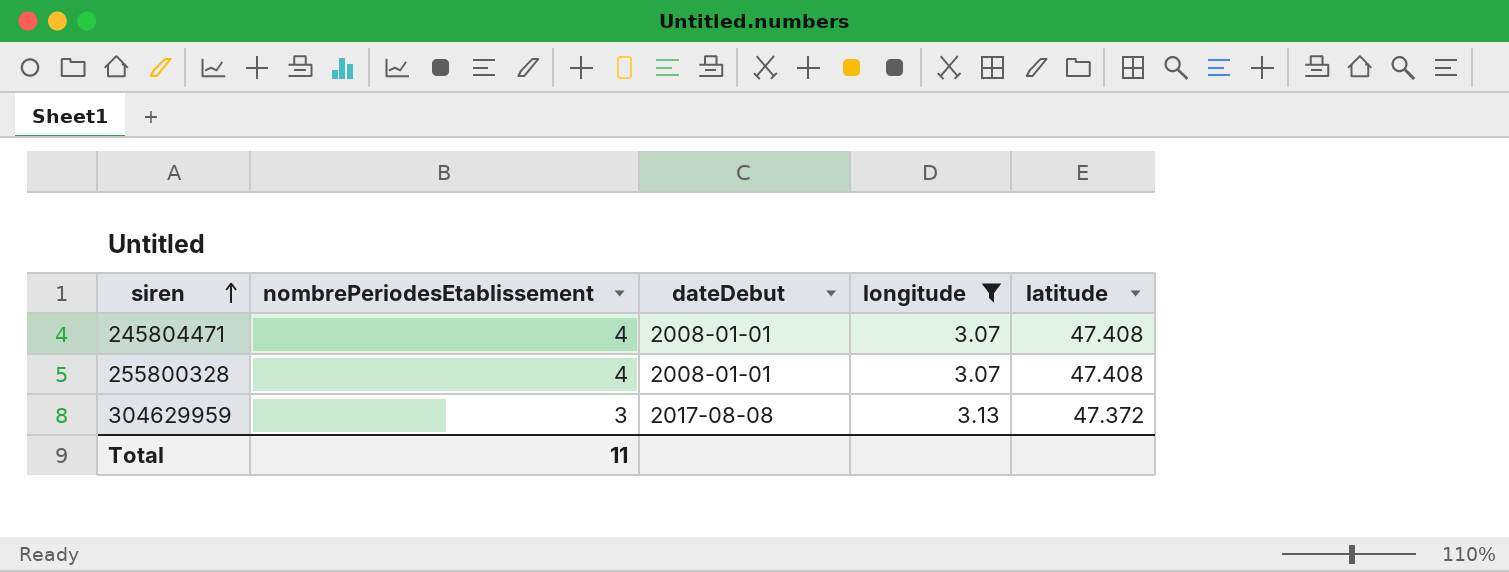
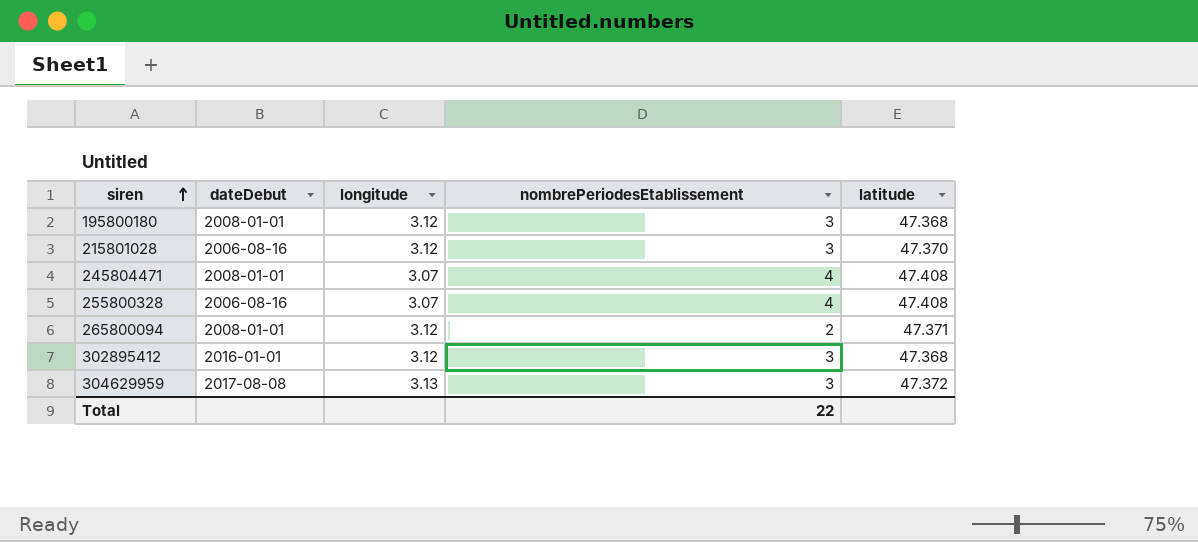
filter: longitude != 3.12 -> none
column nombrePeriodesEtablissement | position: 2 -> 4
255800328 | dateDebut: 2008-01-01 -> 2006-08-16
Total | nombrePeriodesEtablissement: 11 -> 22

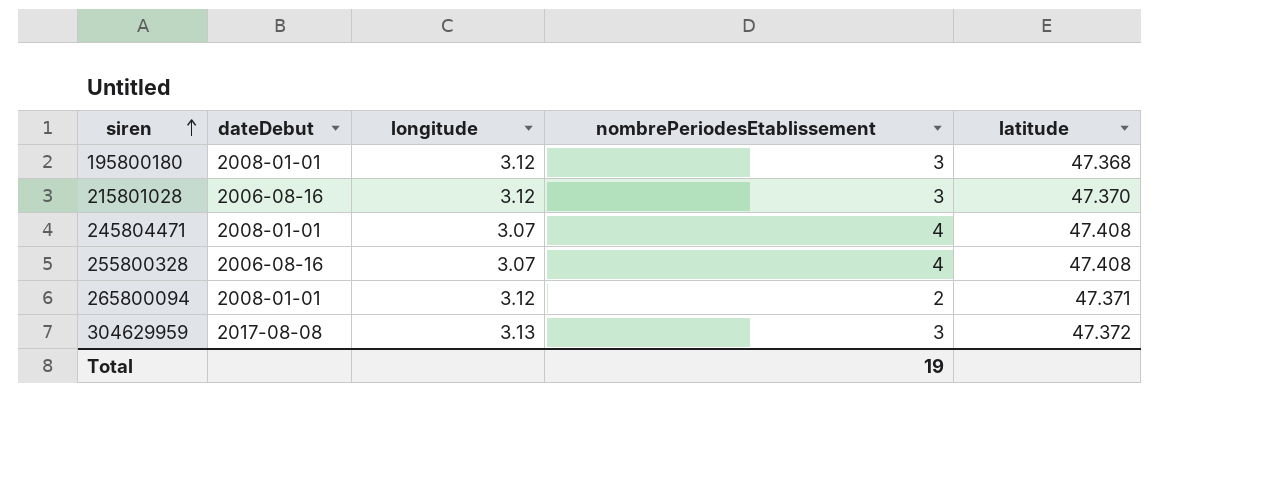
row 302895412: 2016-01-01 | 3.12 | 3 | 47.368 -> none
Total | nombrePeriodesEtablissement: 22 -> 19

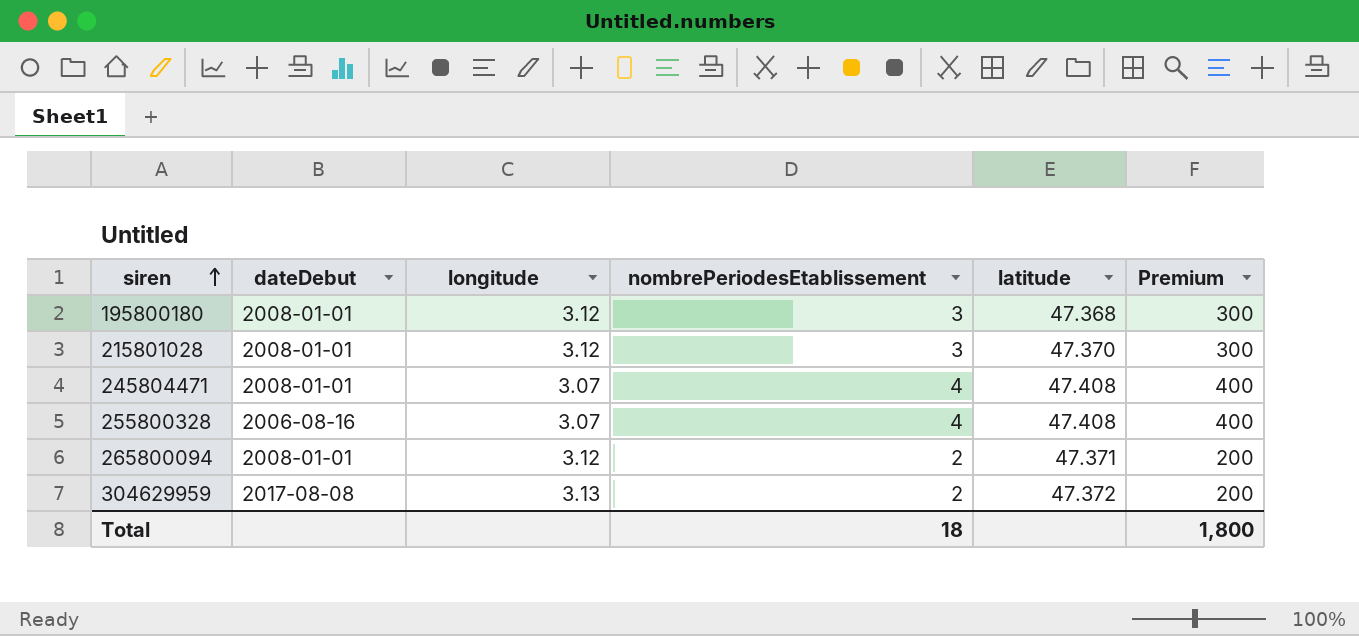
column Premium | formula: none -> [nombrePeriodesEtablissement] * 100
215801028 | dateDebut: 2006-08-16 -> 2008-01-01
304629959 | nombrePeriodesEtablissement: 3 -> 2
Total | nombrePeriodesEtablissement: 19 -> 18

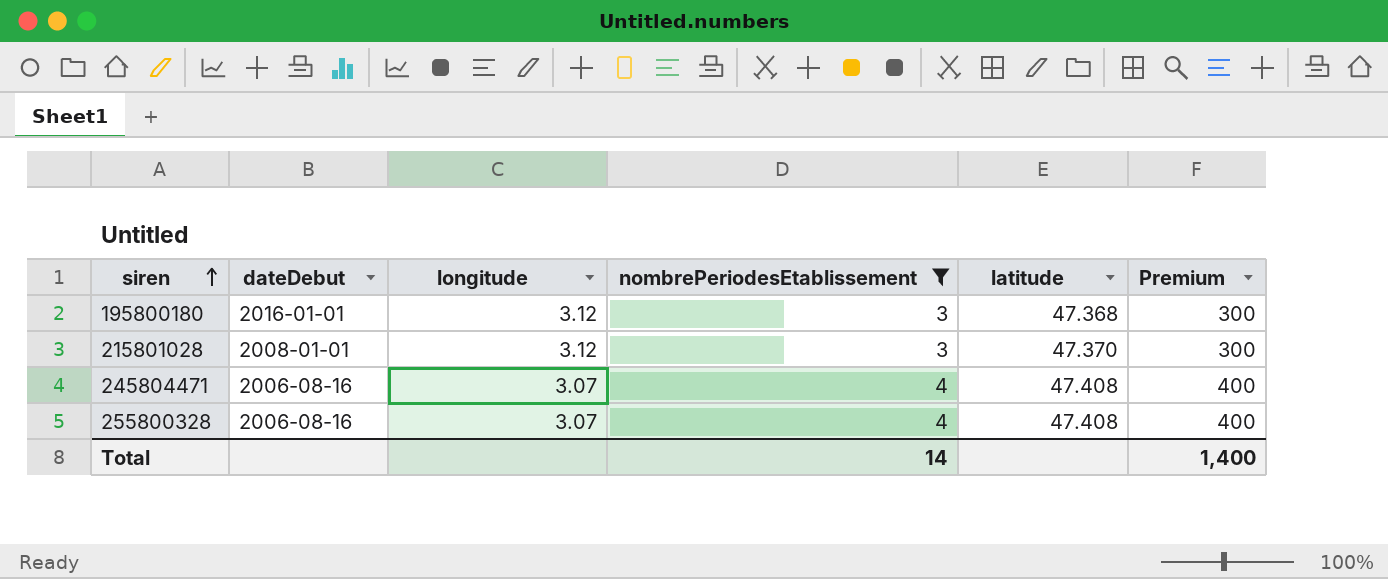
filter: none -> nombrePeriodesEtablissement != 2
195800180 | dateDebut: 2008-01-01 -> 2016-01-01
245804471 | dateDebut: 2008-01-01 -> 2006-08-16
Total | nombrePeriodesEtablissement: 18 -> 14
Total | Premium: 1,800 -> 1,400

